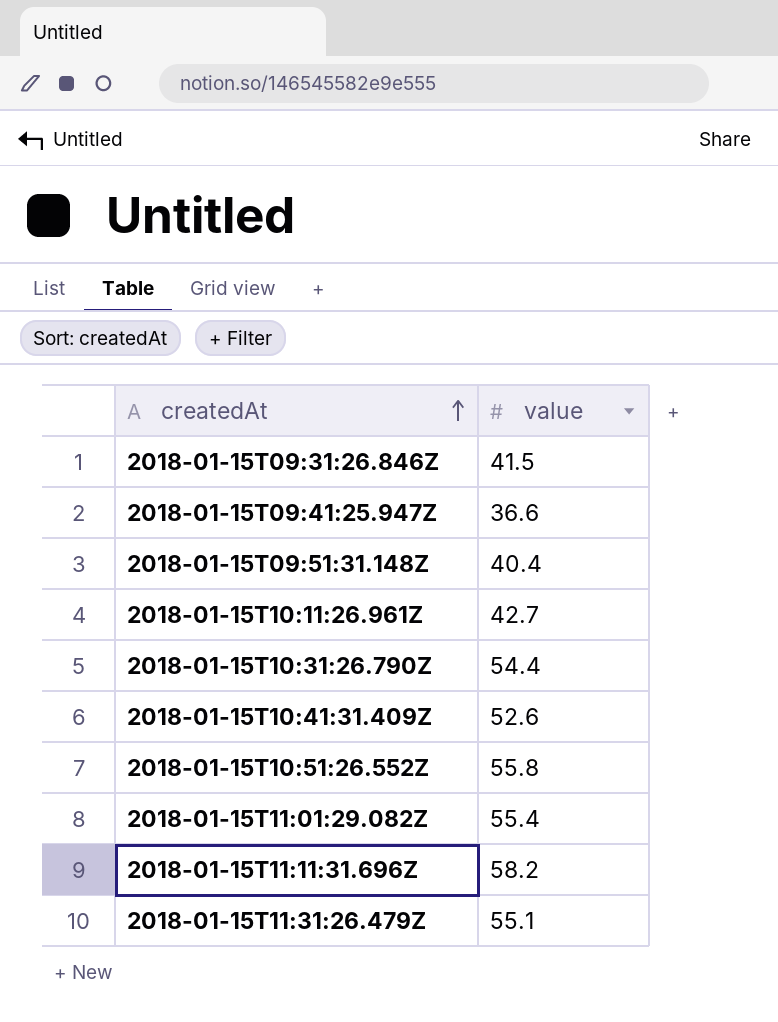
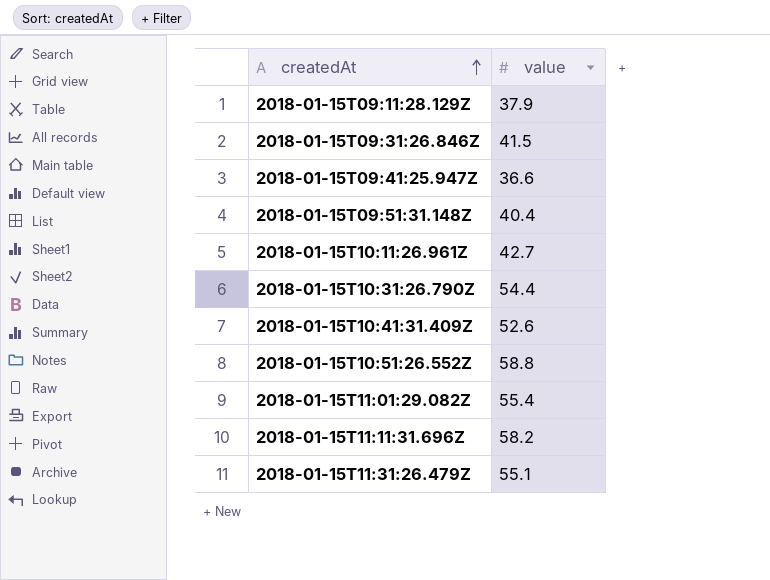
row 2018-01-15T09:11:28.129Z: none -> 37.9
2018-01-15T10:51:26.552Z | value: 55.8 -> 58.8

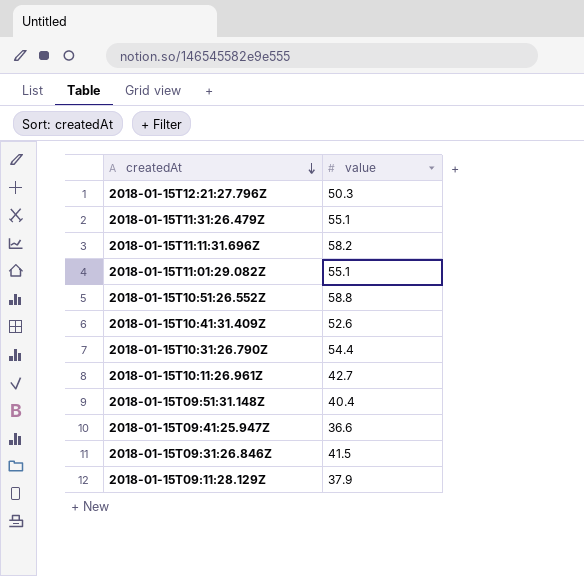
row order: createdAt ascending -> createdAt descending
row 2018-01-15T12:21:27.796Z: none -> 50.3
2018-01-15T11:01:29.082Z | value: 55.4 -> 55.1

